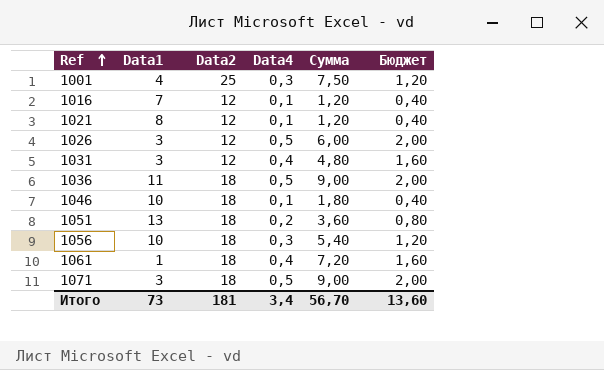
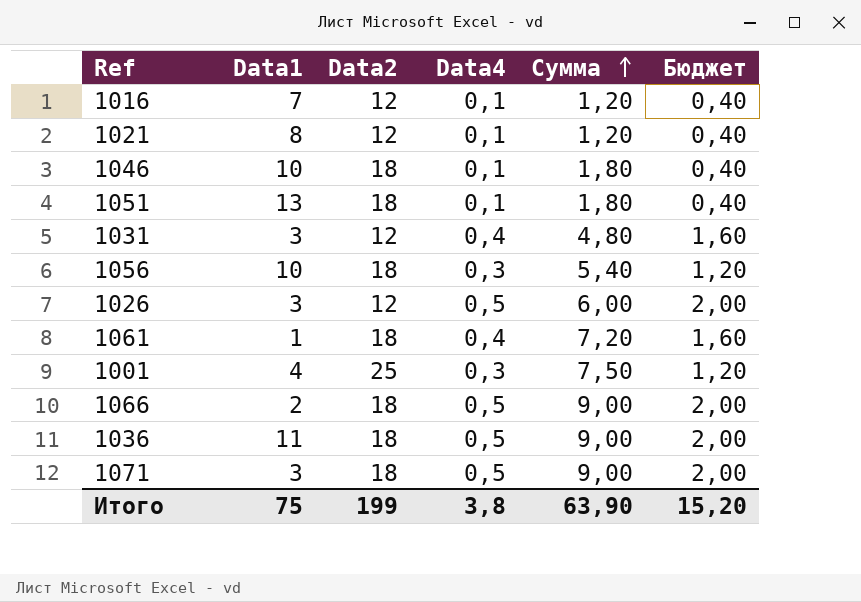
row order: Ref ascending -> Сумма ascending
1051 | Data4: 0,2 -> 0,1
1051 | Сумма: 3,60 -> 1,80
1051 | Бюджет: 0,80 -> 0,40
row 1066: none -> 2 | 18 | 0,5 | 9,00 | 2,00
Итого | Data1: 73 -> 75
Итого | Data2: 181 -> 199
Итого | Data4: 3,4 -> 3,8
Итого | Сумма: 56,70 -> 63,90
Итого | Бюджет: 13,60 -> 15,20

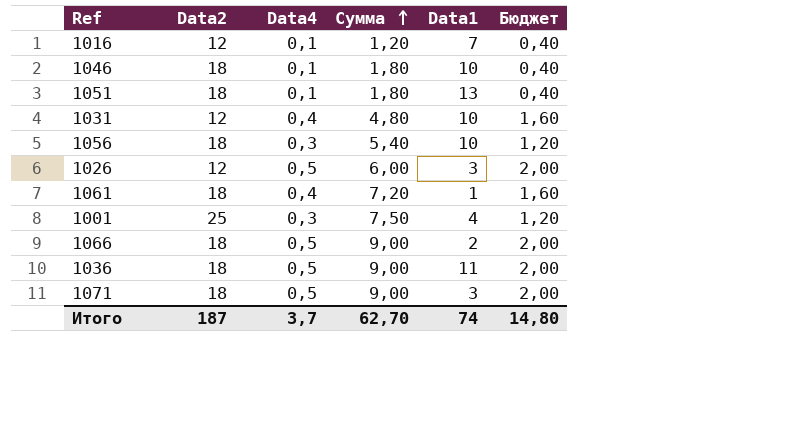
column Data1 | position: 2 -> 5
row 1021: 8 | 12 | 0,1 | 1,20 | 0,40 -> none
1031 | Data1: 3 -> 10
Итого | Data2: 199 -> 187
Итого | Data4: 3,8 -> 3,7
Итого | Сумма: 63,90 -> 62,70
Итого | Data1: 75 -> 74
Итого | Бюджет: 15,20 -> 14,80

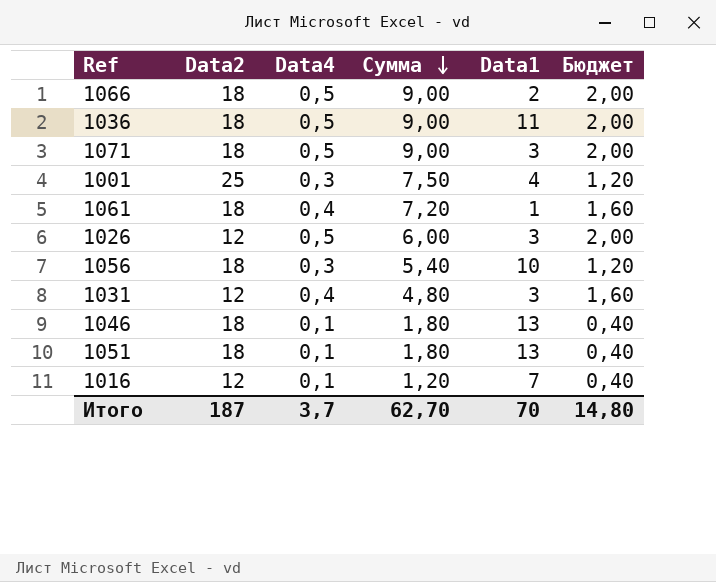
row order: Сумма ascending -> Сумма descending
1031 | Data1: 10 -> 3
1046 | Data1: 10 -> 13
Итого | Data1: 74 -> 70

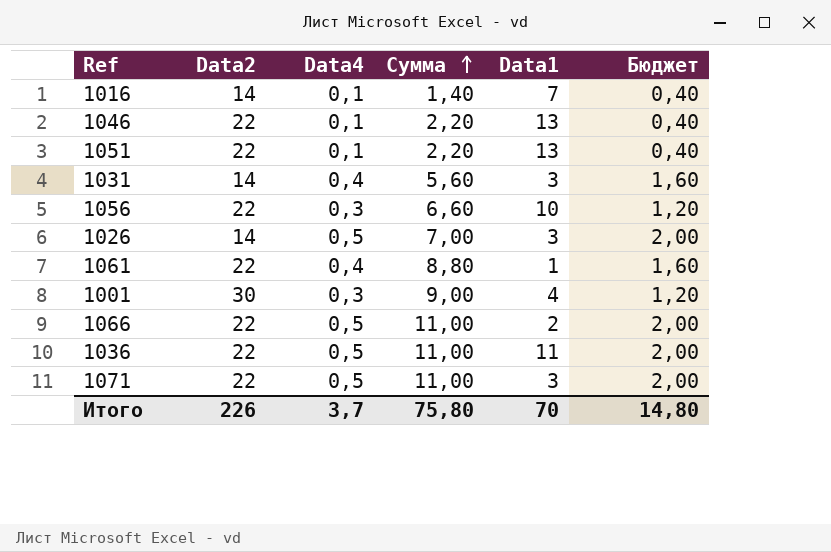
row order: Сумма descending -> Сумма ascending
1016 | Data2: 12 -> 14
1016 | Сумма: 1,20 -> 1,40
1046 | Data2: 18 -> 22
1046 | Сумма: 1,80 -> 2,20
1051 | Data2: 18 -> 22
1051 | Сумма: 1,80 -> 2,20
1031 | Data2: 12 -> 14
1031 | Сумма: 4,80 -> 5,60
1056 | Data2: 18 -> 22
1056 | Сумма: 5,40 -> 6,60
1026 | Data2: 12 -> 14
1026 | Сумма: 6,00 -> 7,00
1061 | Data2: 18 -> 22
1061 | Сумма: 7,20 -> 8,80
1001 | Data2: 25 -> 30
1001 | Сумма: 7,50 -> 9,00
1066 | Data2: 18 -> 22
1066 | Сумма: 9,00 -> 11,00
1036 | Data2: 18 -> 22
1036 | Сумма: 9,00 -> 11,00
1071 | Data2: 18 -> 22
1071 | Сумма: 9,00 -> 11,00
Итого | Data2: 187 -> 226
Итого | Сумма: 62,70 -> 75,80

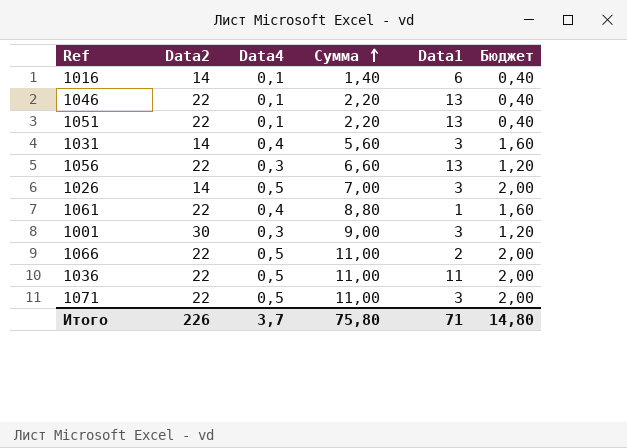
1016 | Data1: 7 -> 6
1056 | Data1: 10 -> 13
1001 | Data1: 4 -> 3
Итого | Data1: 70 -> 71

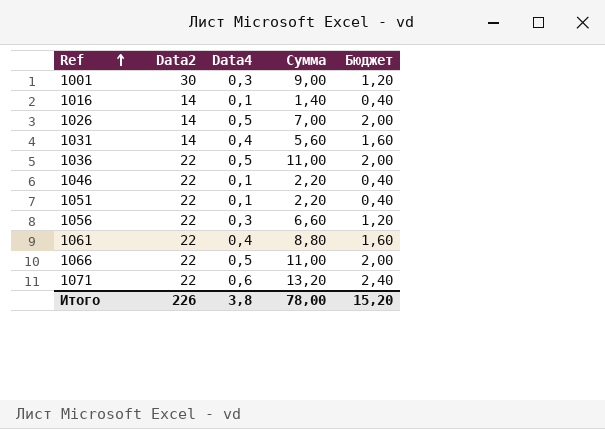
row order: Сумма ascending -> Ref ascending
column Data1 | position: 5 -> none
1071 | Data4: 0,5 -> 0,6
1071 | Сумма: 11,00 -> 13,20
1071 | Бюджет: 2,00 -> 2,40
Итого | Data4: 3,7 -> 3,8
Итого | Сумма: 75,80 -> 78,00
Итого | Бюджет: 14,80 -> 15,20

